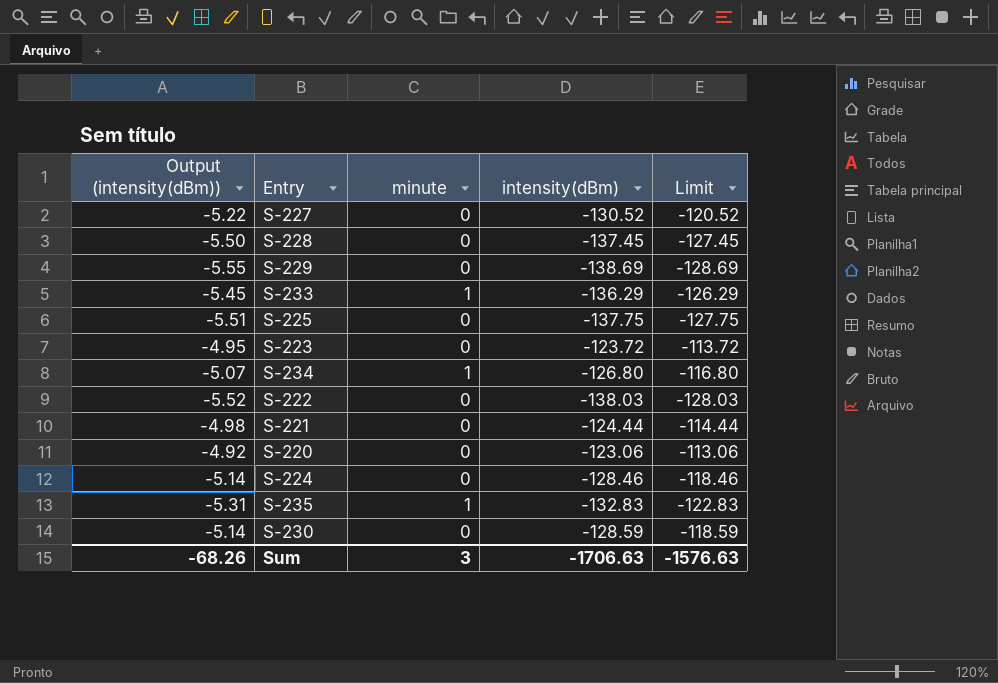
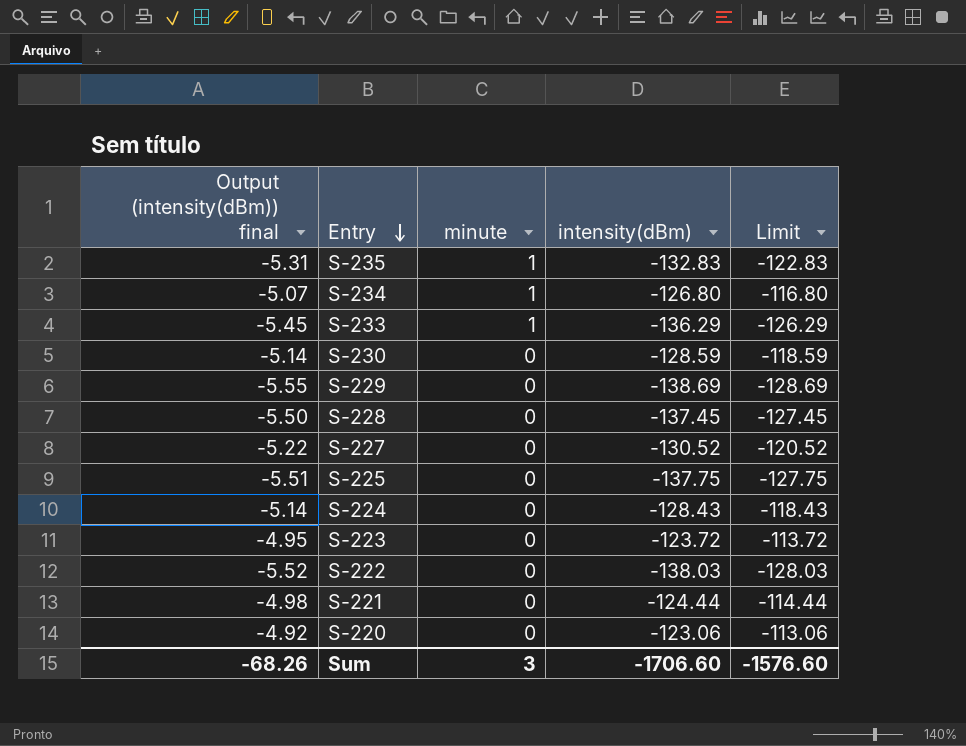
row order: none -> Entry descending
column name: Output (intensity(dBm)) -> Output (intensity(dBm)) final
S-224 | intensity(dBm): -128.46 -> -128.43
S-224 | Limit: -118.46 -> -118.43
Sum | intensity(dBm): -1706.63 -> -1706.60
Sum | Limit: -1576.63 -> -1576.60

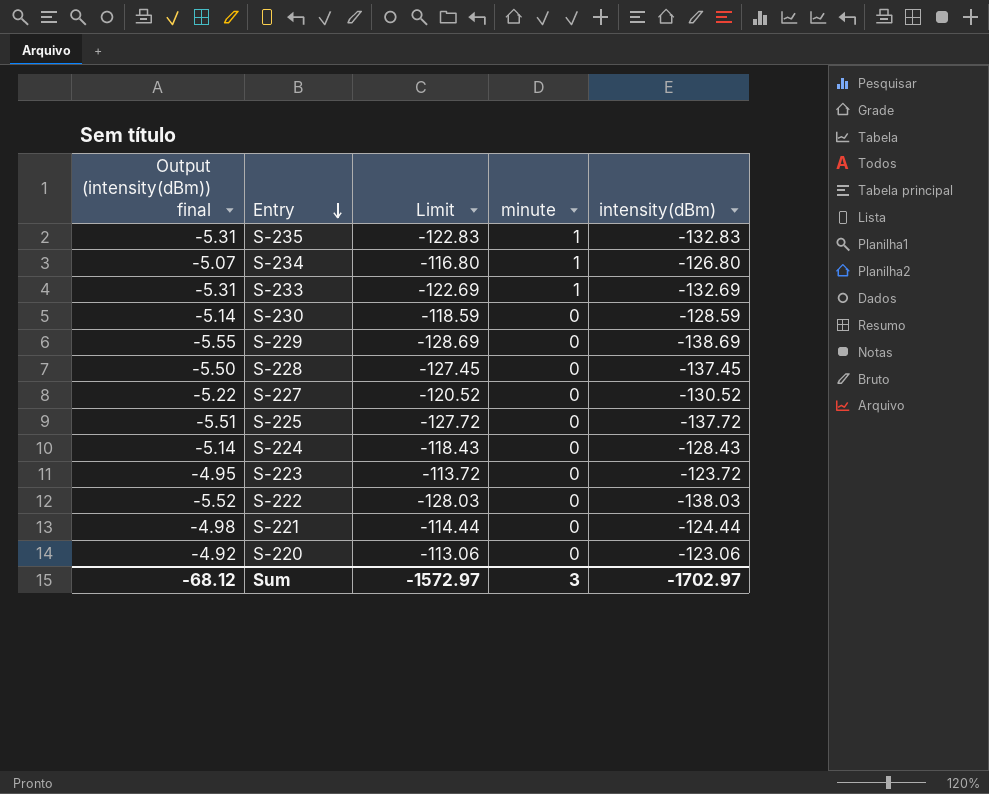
column Limit | position: 5 -> 3
S-233 | Output (intensity(dBm)) final: -5.45 -> -5.31
S-233 | Limit: -126.29 -> -122.69
S-233 | intensity(dBm): -136.29 -> -132.69
S-225 | Limit: -127.75 -> -127.72
S-225 | intensity(dBm): -137.75 -> -137.72
Sum | Output (intensity(dBm)) final: -68.26 -> -68.12
Sum | Limit: -1576.60 -> -1572.97
Sum | intensity(dBm): -1706.60 -> -1702.97

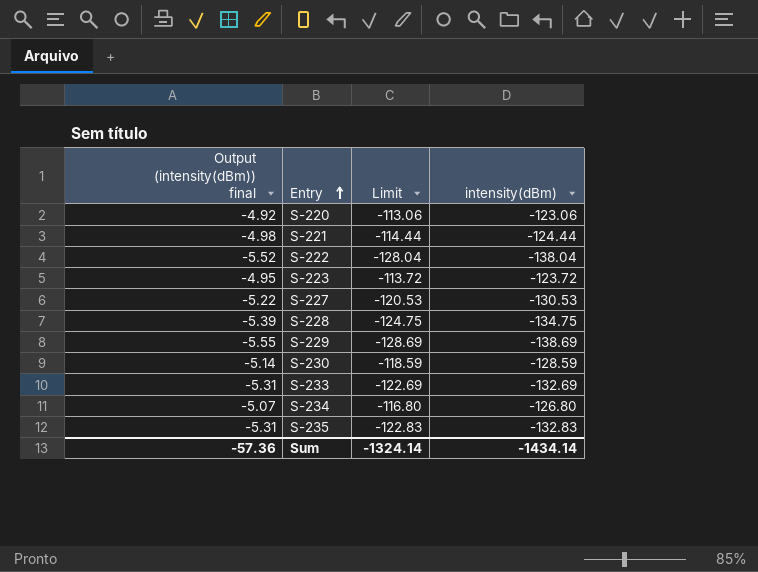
row order: Entry descending -> Entry ascending
column minute | position: 4 -> none
row S-225: -5.51 | -127.72 | 0 | -137.72 -> none
row S-224: -5.14 | -118.43 | 0 | -128.43 -> none
S-222 | Limit: -128.03 -> -128.04
S-222 | intensity(dBm): -138.03 -> -138.04
S-227 | Limit: -120.52 -> -120.53
S-227 | intensity(dBm): -130.52 -> -130.53
S-228 | Output (intensity(dBm)) final: -5.50 -> -5.39
S-228 | Limit: -127.45 -> -124.75
S-228 | intensity(dBm): -137.45 -> -134.75
Sum | Output (intensity(dBm)) final: -68.12 -> -57.36
Sum | Limit: -1572.97 -> -1324.14
Sum | intensity(dBm): -1702.97 -> -1434.14

